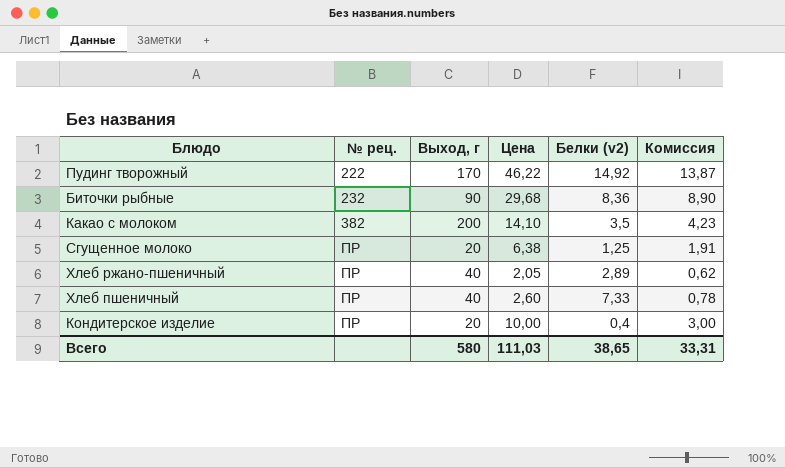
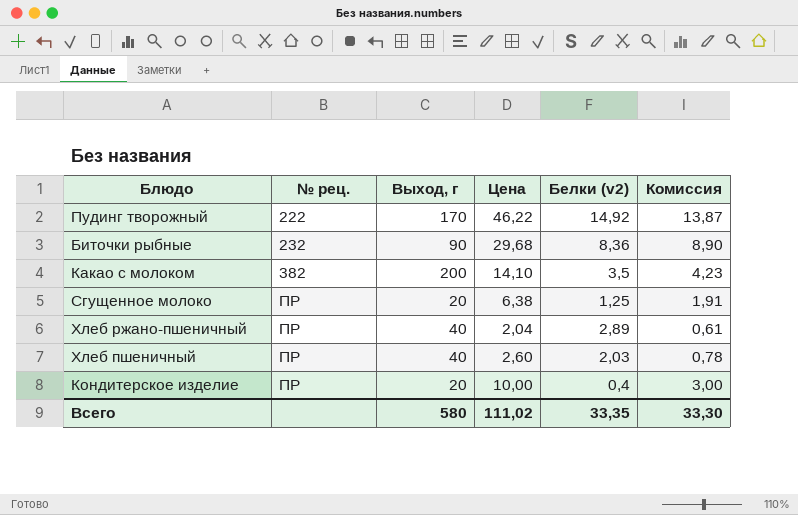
Хлеб ржано-пшеничный | Цена: 2,05 -> 2,04
Хлеб ржано-пшеничный | Комиссия: 0,62 -> 0,61
Хлеб пшеничный | Белки (v2): 7,33 -> 2,03
Всего | Цена: 111,03 -> 111,02
Всего | Белки (v2): 38,65 -> 33,35
Всего | Комиссия: 33,31 -> 33,30

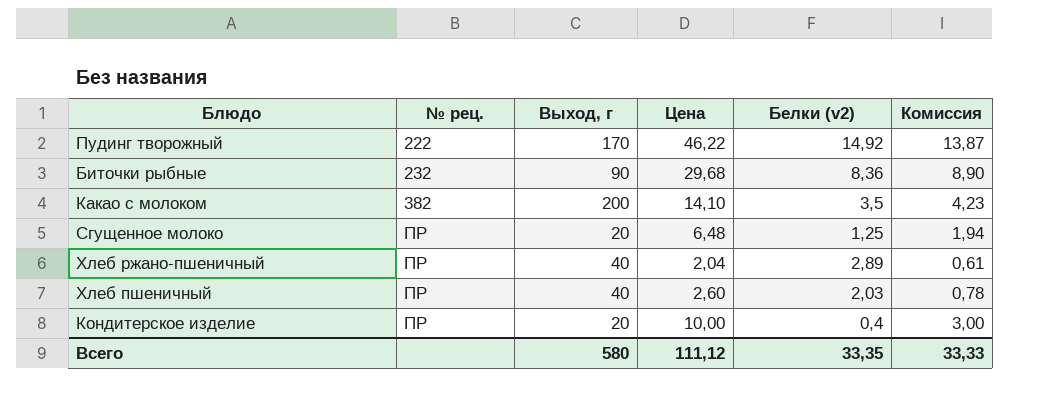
Сгущенное молоко | Цена: 6,38 -> 6,48
Сгущенное молоко | Комиссия: 1,91 -> 1,94
Всего | Цена: 111,02 -> 111,12
Всего | Комиссия: 33,30 -> 33,33

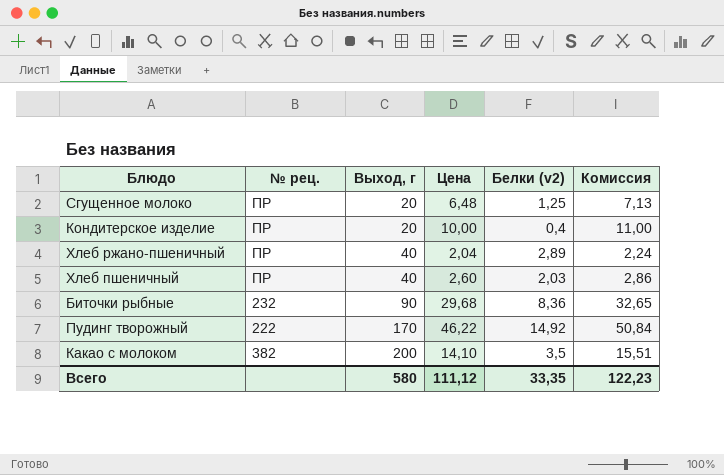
row order: № рец. ascending -> Выход, г ascending
column Комиссия | formula: [Цена] * 0,3 -> [Цена] * 1,1
Всего | Комиссия: 33,33 -> 122,23

